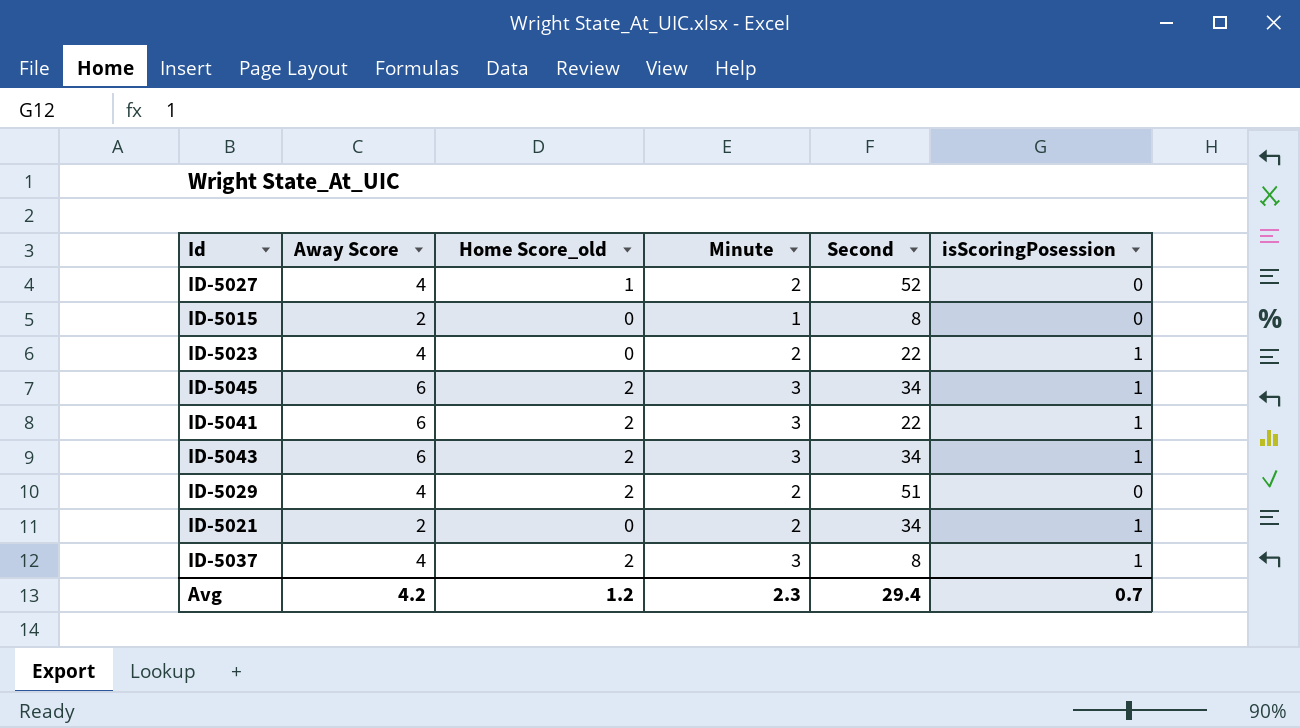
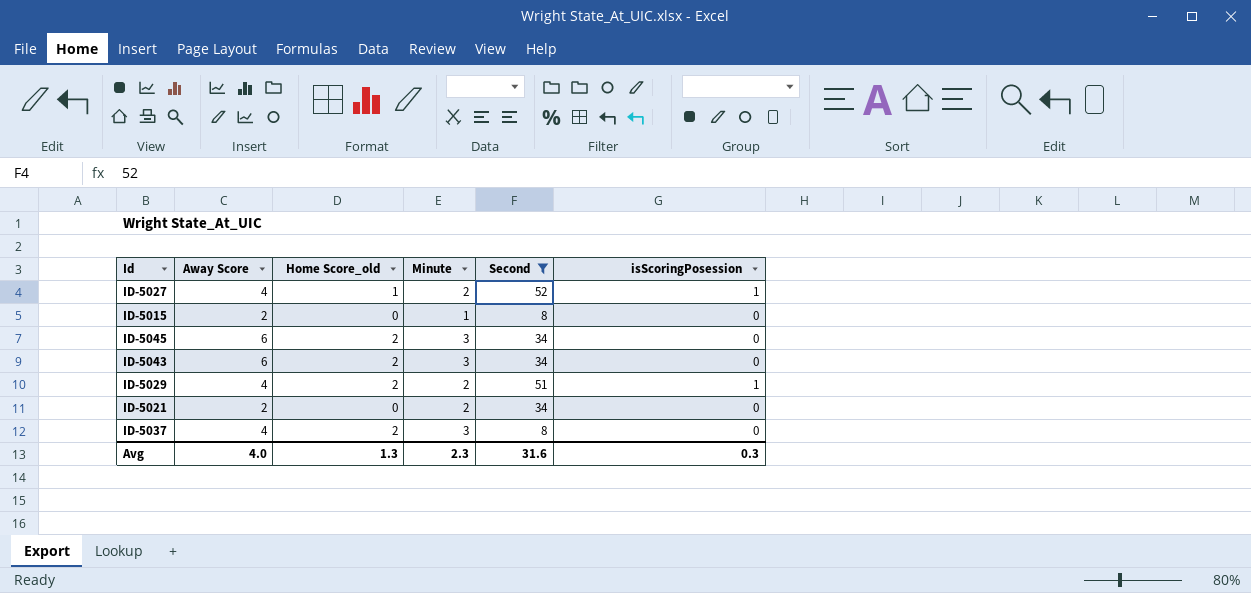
filter: none -> Second != 22
ID-5027 | isScoringPosession: 0 -> 1
ID-5045 | isScoringPosession: 1 -> 0
ID-5043 | isScoringPosession: 1 -> 0
ID-5029 | isScoringPosession: 0 -> 1
ID-5021 | isScoringPosession: 1 -> 0
ID-5037 | isScoringPosession: 1 -> 0
Avg | Away Score: 4.2 -> 4.0
Avg | Home Score_old: 1.2 -> 1.3
Avg | Second: 29.4 -> 31.6
Avg | isScoringPosession: 0.7 -> 0.3

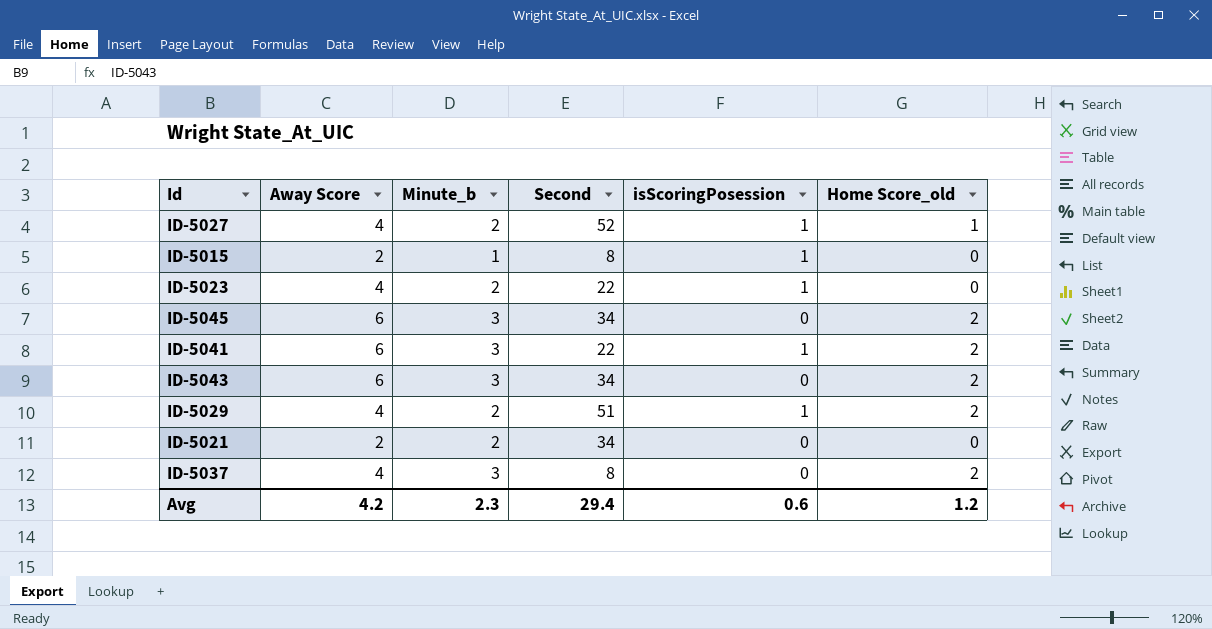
filter: Second != 22 -> none
column name: Minute -> Minute_b
column Home Score_old | position: 3 -> 6
ID-5015 | isScoringPosession: 0 -> 1
Avg | Away Score: 4.0 -> 4.2
Avg | Second: 31.6 -> 29.4
Avg | isScoringPosession: 0.3 -> 0.6
Avg | Home Score_old: 1.3 -> 1.2

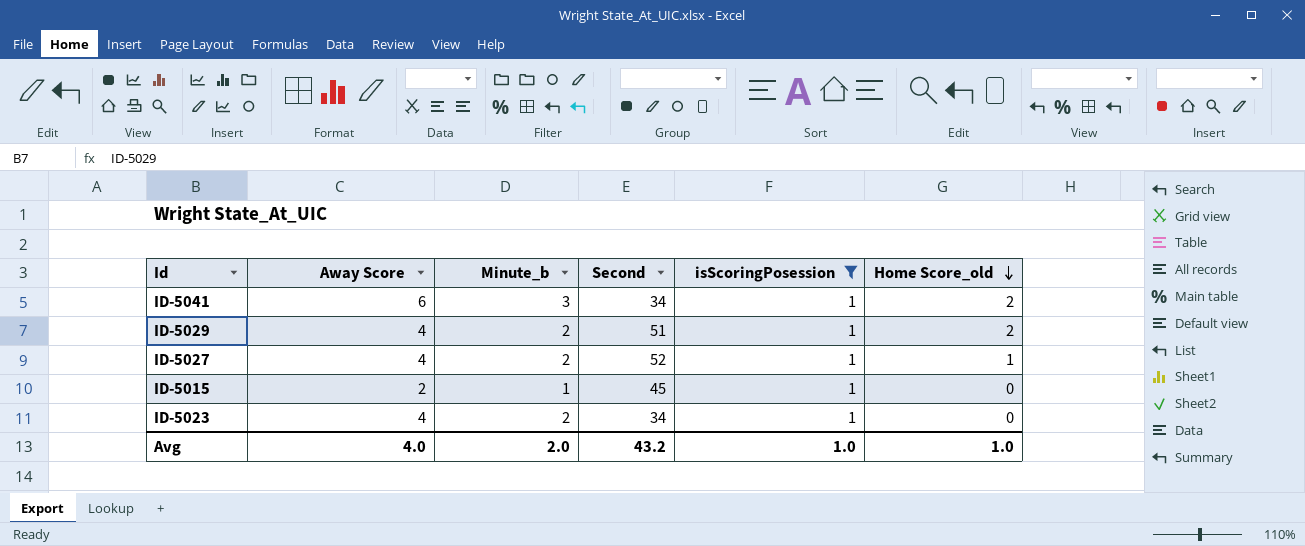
filter: none -> isScoringPosession = 1
row order: none -> Home Score_old descending
ID-5041 | Second: 22 -> 34
ID-5015 | Second: 8 -> 45
ID-5023 | Second: 22 -> 34
Avg | Away Score: 4.2 -> 4.0
Avg | Minute_b: 2.3 -> 2.0
Avg | Second: 29.4 -> 43.2
Avg | isScoringPosession: 0.6 -> 1.0
Avg | Home Score_old: 1.2 -> 1.0

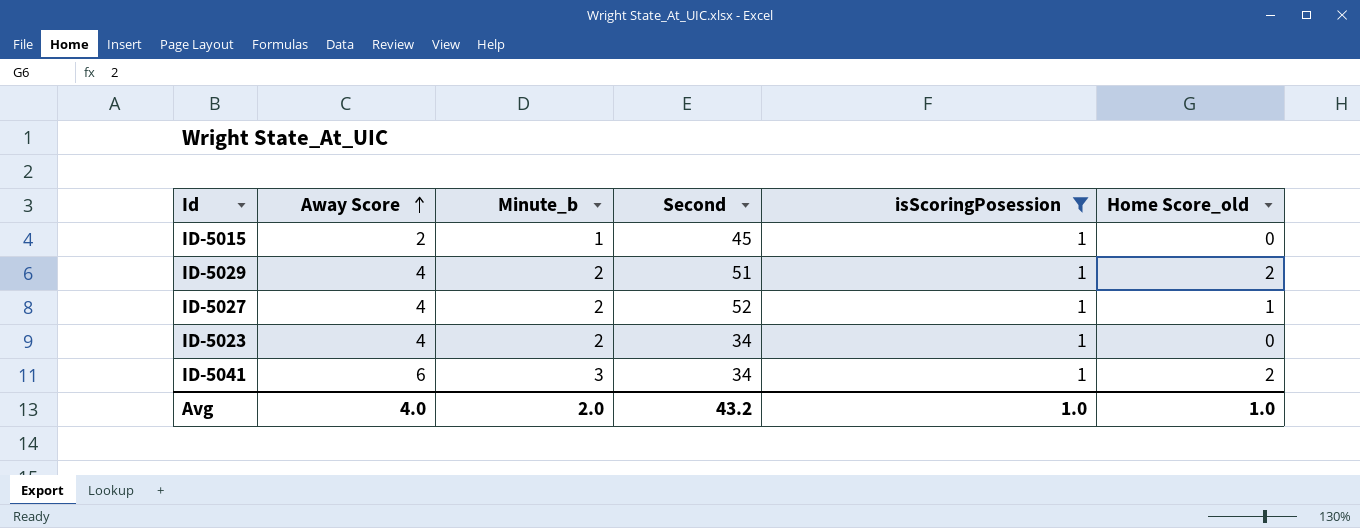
row order: Home Score_old descending -> Away Score ascending

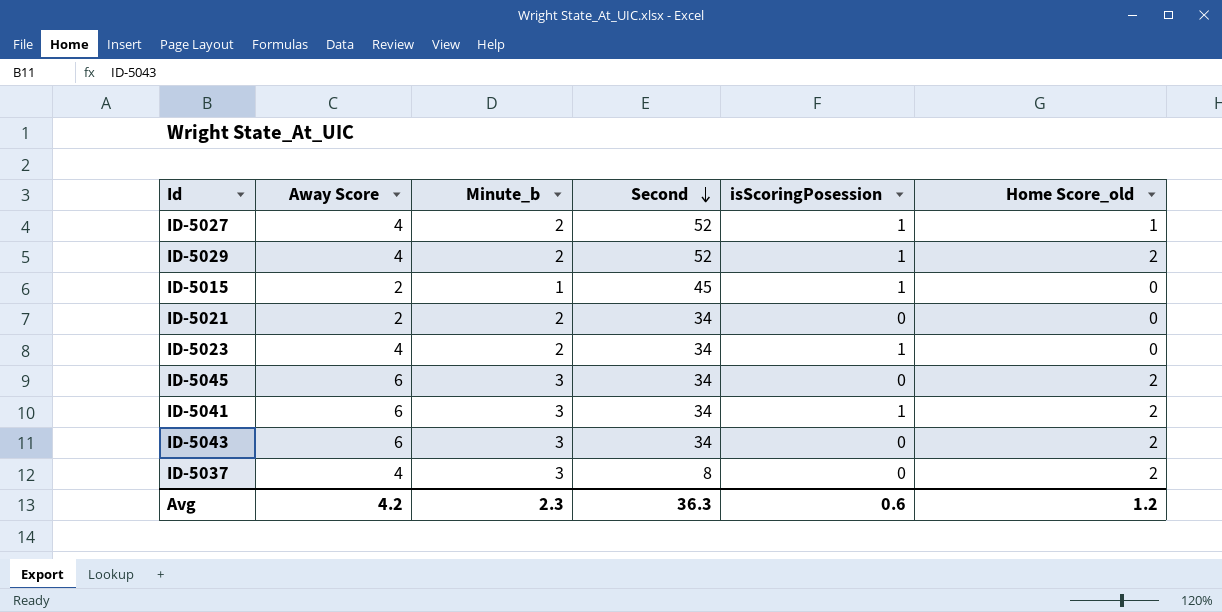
filter: isScoringPosession = 1 -> none
row order: Away Score ascending -> Second descending
ID-5029 | Second: 51 -> 52
Avg | Away Score: 4.0 -> 4.2
Avg | Minute_b: 2.0 -> 2.3
Avg | Second: 43.2 -> 36.3
Avg | isScoringPosession: 1.0 -> 0.6
Avg | Home Score_old: 1.0 -> 1.2

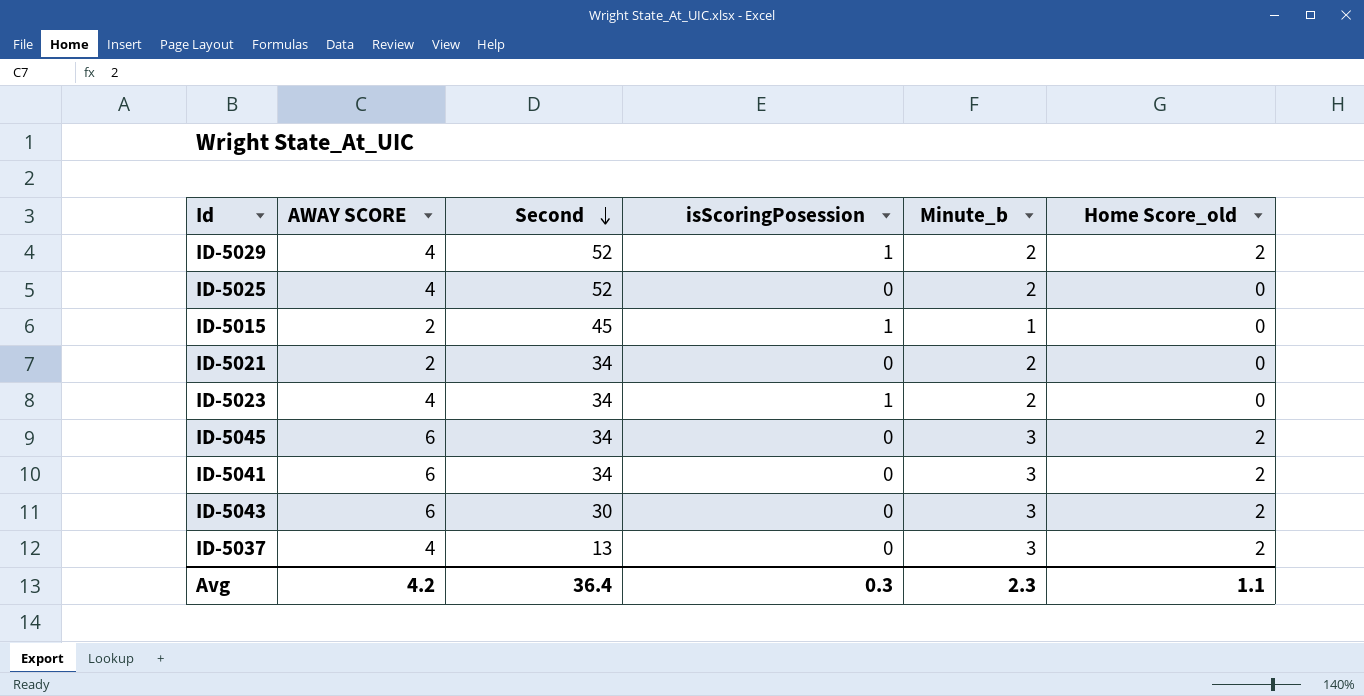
column name: Away Score -> AWAY SCORE
column Minute_b | position: 3 -> 5
row ID-5027: 4 | 2 | 52 | 1 | 1 -> none
row ID-5025: none -> 4 | 52 | 0 | 2 | 0
ID-5041 | isScoringPosession: 1 -> 0
ID-5043 | Second: 34 -> 30
ID-5037 | Second: 8 -> 13
Avg | Second: 36.3 -> 36.4
Avg | isScoringPosession: 0.6 -> 0.3
Avg | Home Score_old: 1.2 -> 1.1

